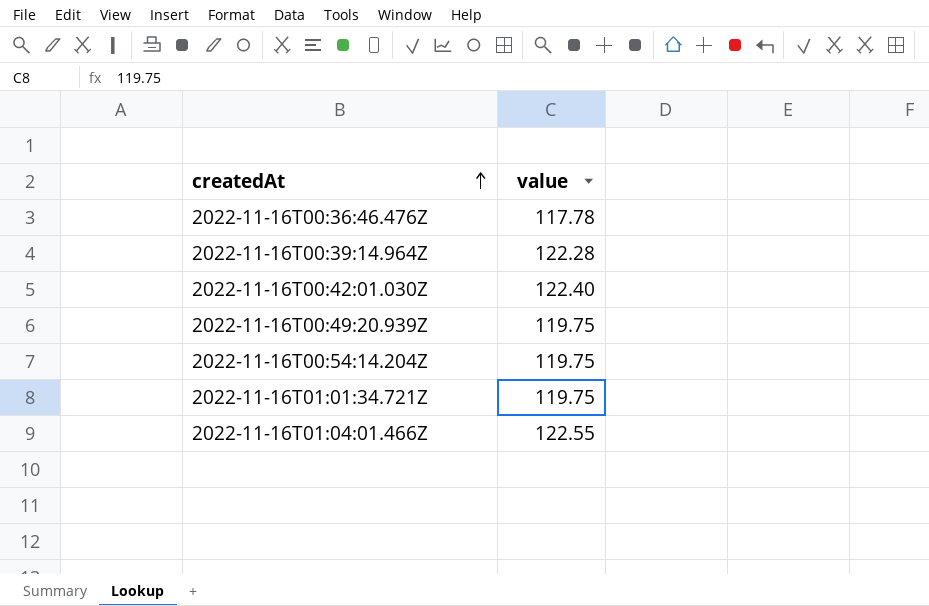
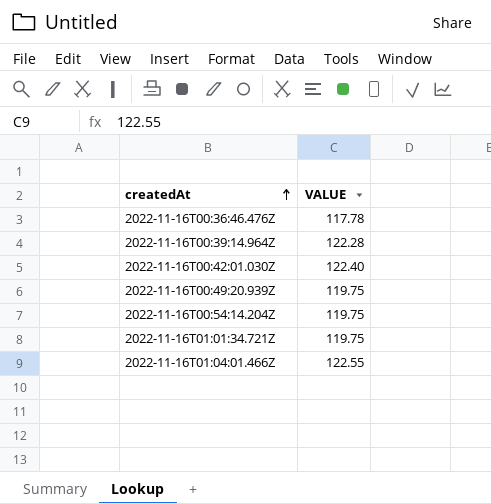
column name: value -> VALUE

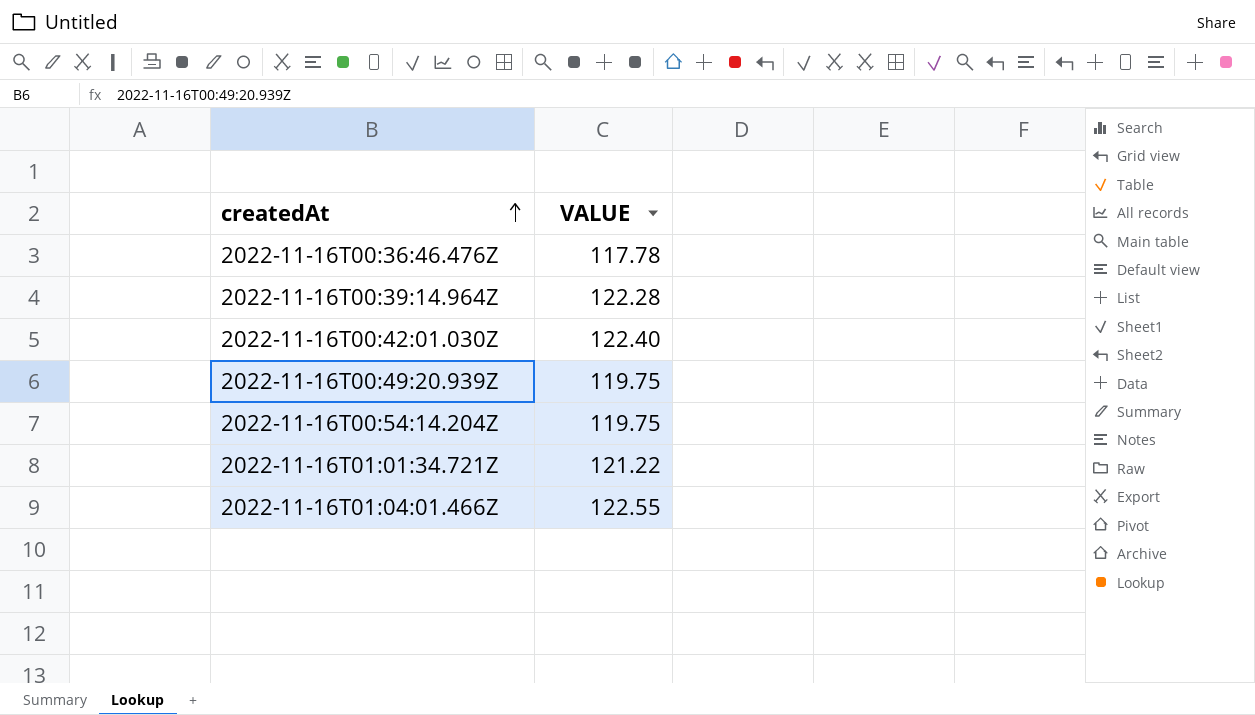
2022-11-16T01:01:34.721Z | VALUE: 119.75 -> 121.22

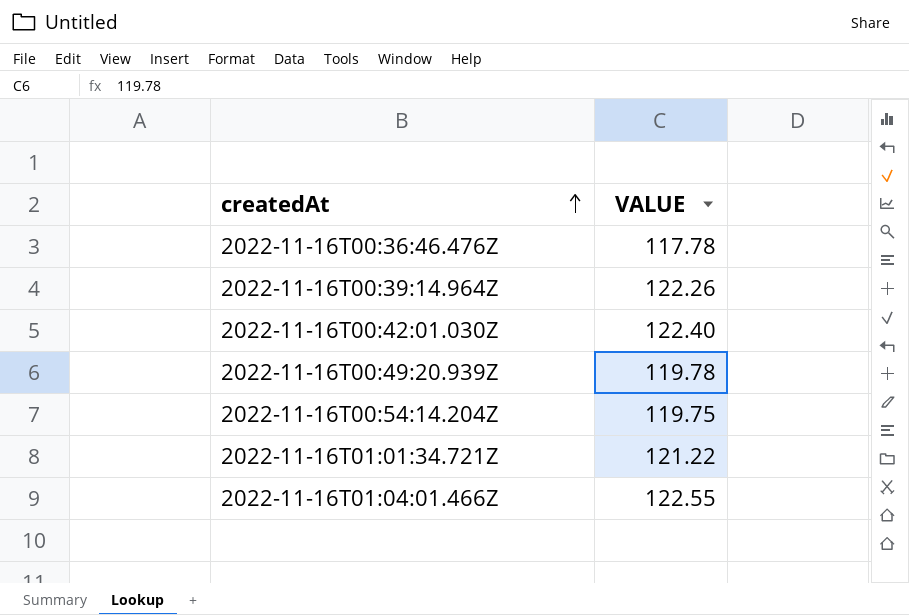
2022-11-16T00:39:14.964Z | VALUE: 122.28 -> 122.26
2022-11-16T00:49:20.939Z | VALUE: 119.75 -> 119.78

